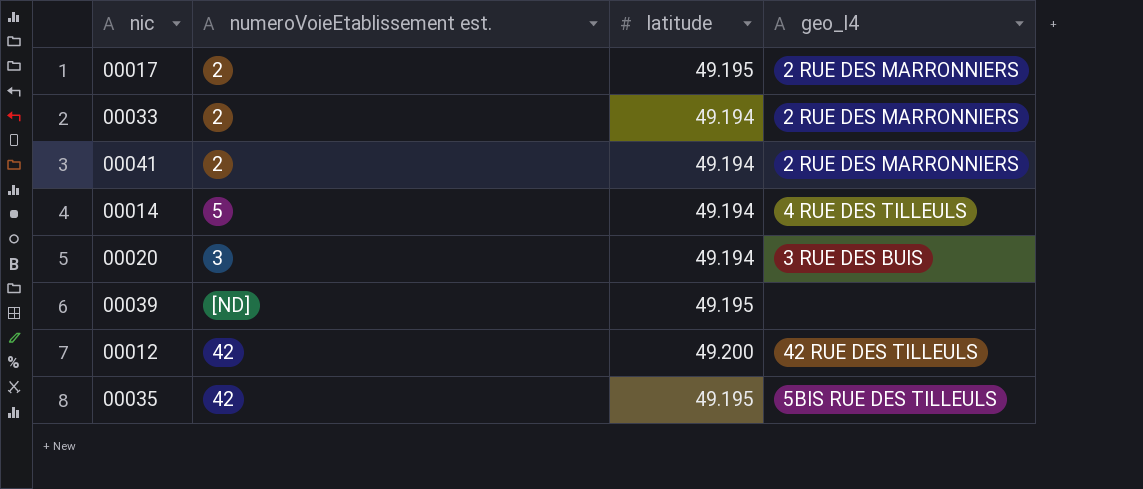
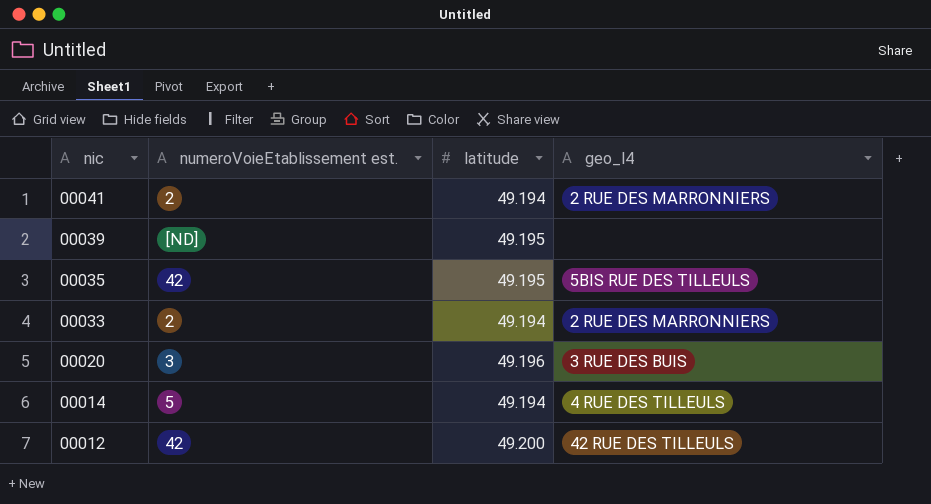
row order: none -> nic descending
row 00017: 2 | 49.195 | 2 RUE DES MARRONNIERS -> none
00020 | latitude: 49.194 -> 49.196

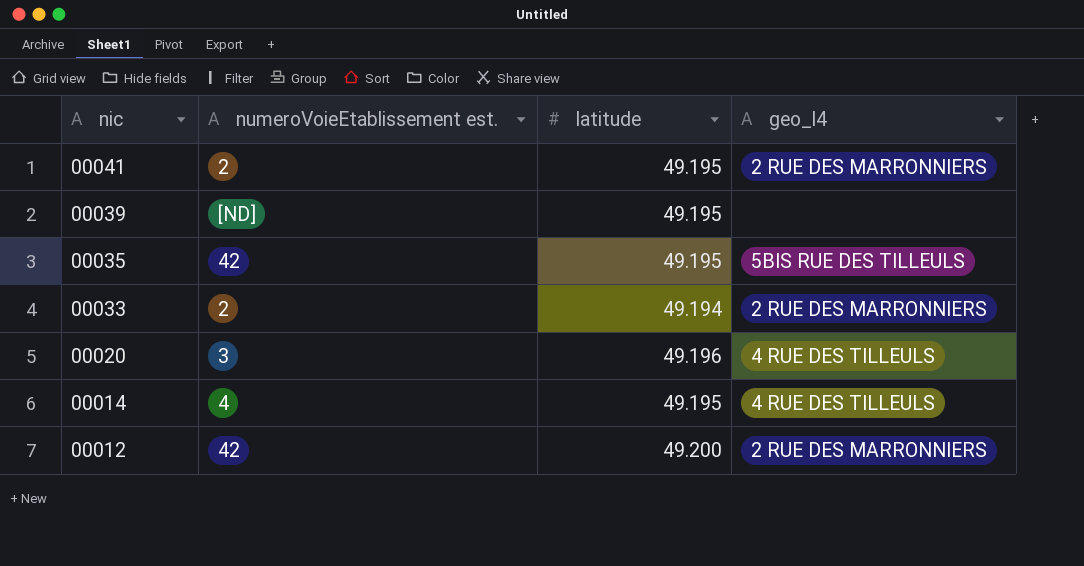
00041 | latitude: 49.194 -> 49.195
00020 | geo_l4: 3 RUE DES BUIS -> 4 RUE DES TILLEULS
00014 | numeroVoieEtablissement est.: 5 -> 4
00014 | latitude: 49.194 -> 49.195
00012 | geo_l4: 42 RUE DES TILLEULS -> 2 RUE DES MARRONNIERS

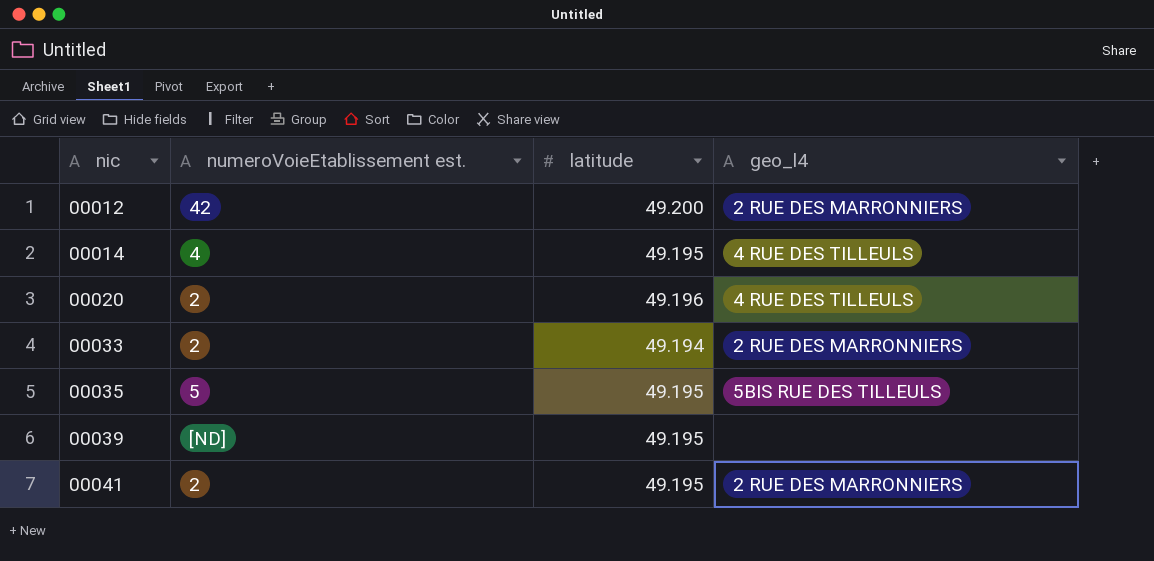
row order: nic descending -> nic ascending
00020 | numeroVoieEtablissement est.: 3 -> 2
00035 | numeroVoieEtablissement est.: 42 -> 5

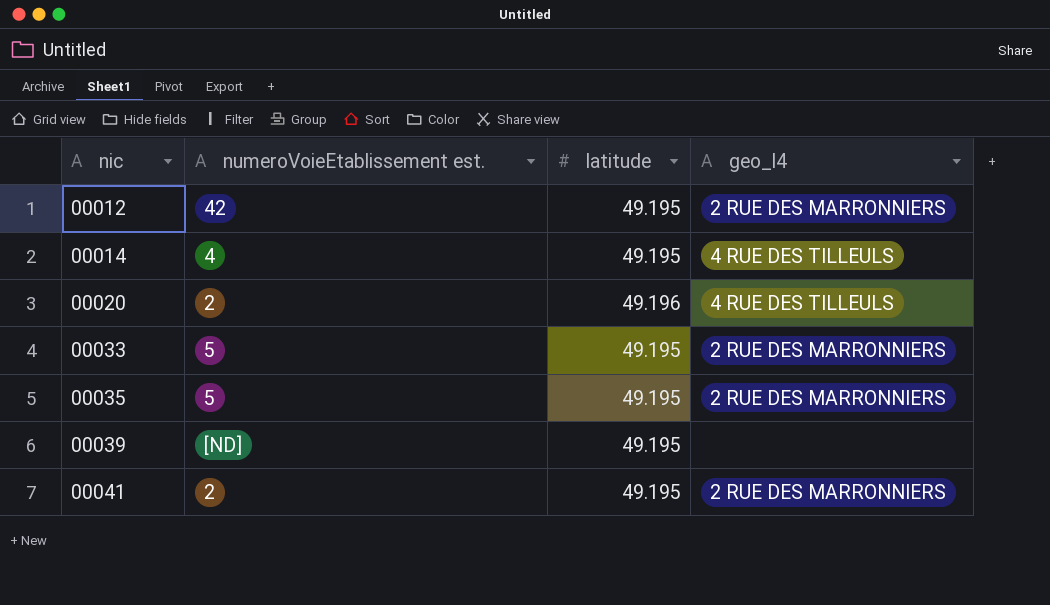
00012 | latitude: 49.200 -> 49.195
00033 | numeroVoieEtablissement est.: 2 -> 5
00033 | latitude: 49.194 -> 49.195
00035 | geo_l4: 5BIS RUE DES TILLEULS -> 2 RUE DES MARRONNIERS

